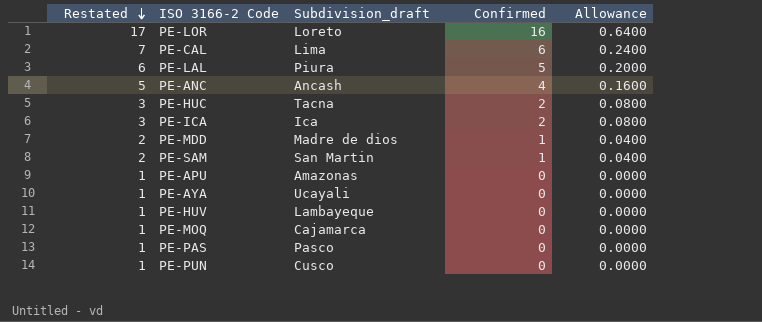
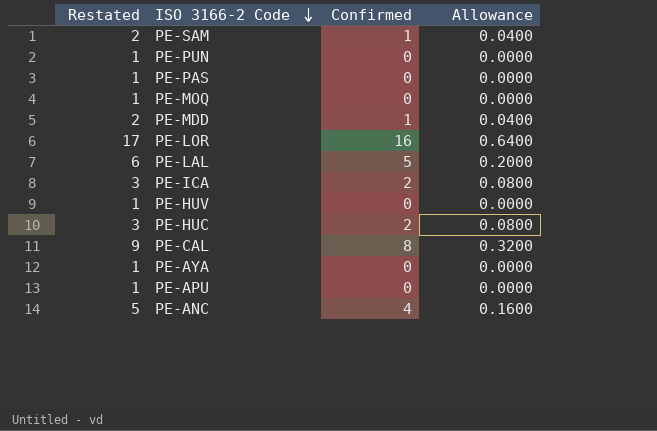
row order: Restated descending -> ISO 3166-2 Code descending
column Subdivision_draft | position: 3 -> none
PE-CAL | Restated: 7 -> 9
PE-CAL | Confirmed: 6 -> 8
PE-CAL | Allowance: 0.2400 -> 0.3200

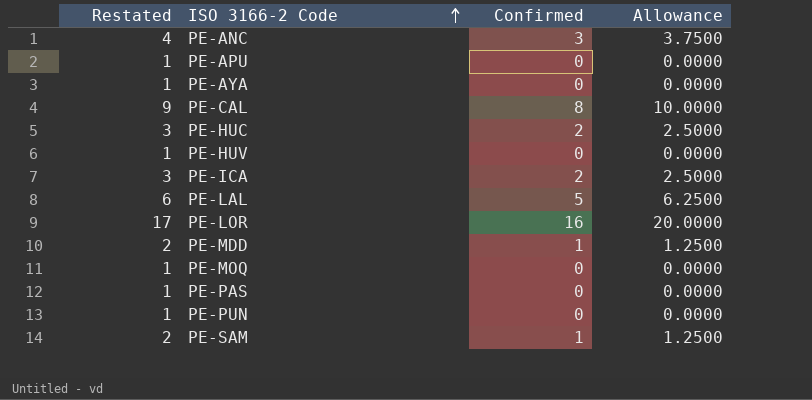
row order: ISO 3166-2 Code descending -> ISO 3166-2 Code ascending
column Allowance | formula: [Confirmed] * 0.04 -> [Confirmed] * 1.25
PE-ANC | Restated: 5 -> 4
PE-ANC | Confirmed: 4 -> 3

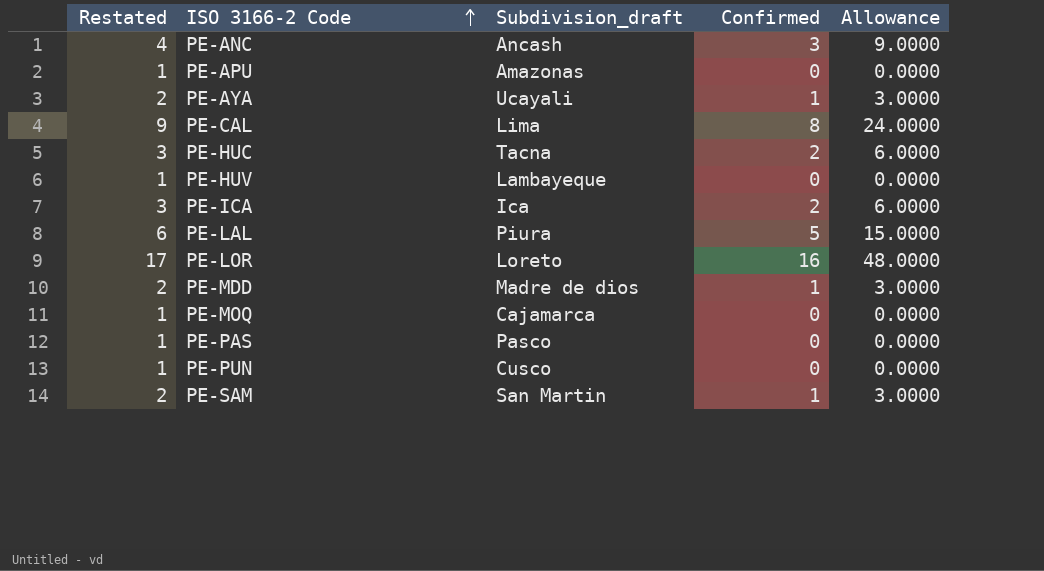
column Subdivision_draft | position: none -> 3
column Allowance | formula: [Confirmed] * 1.25 -> [Confirmed] * 3
PE-AYA | Restated: 1 -> 2
PE-AYA | Confirmed: 0 -> 1

